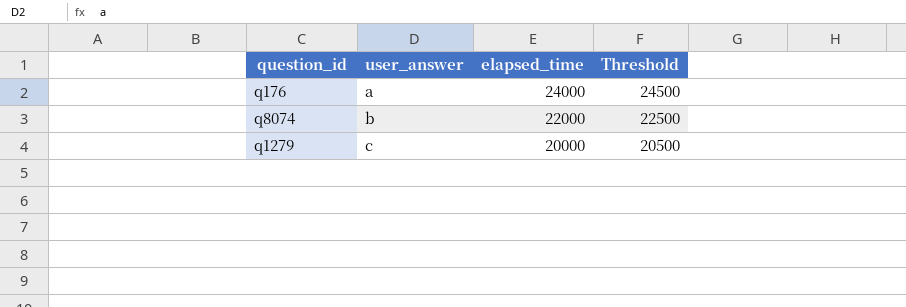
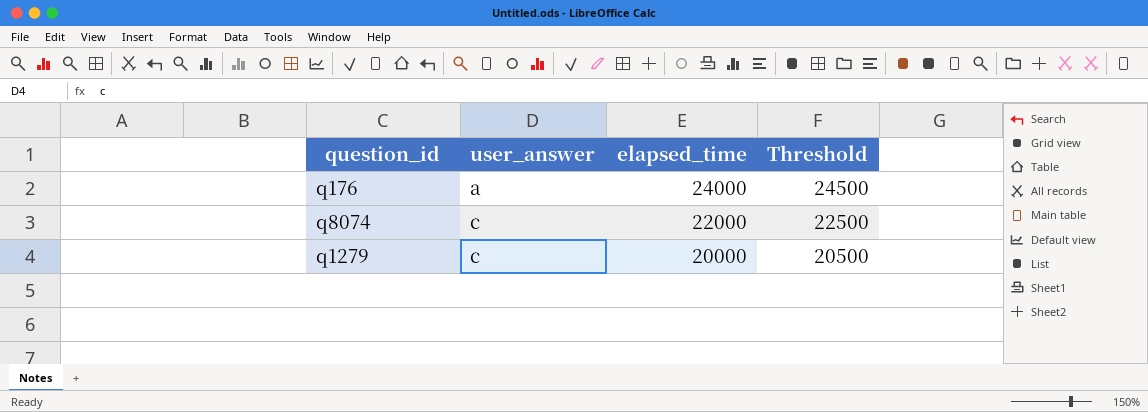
q8074 | user_answer: b -> c

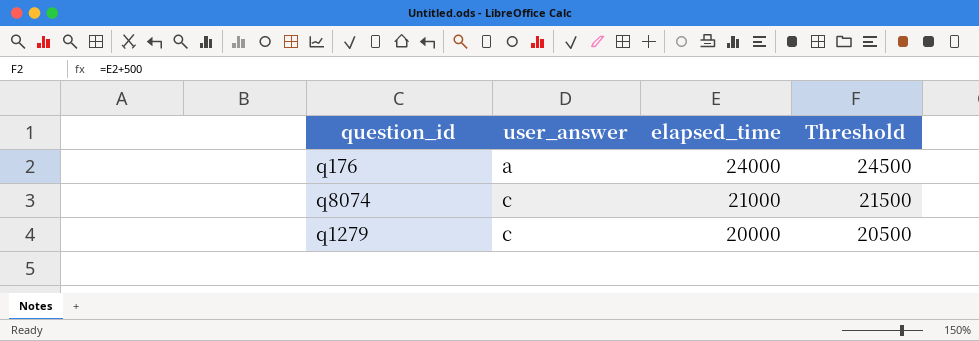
q8074 | elapsed_time: 22000 -> 21000
q8074 | Threshold: 22500 -> 21500

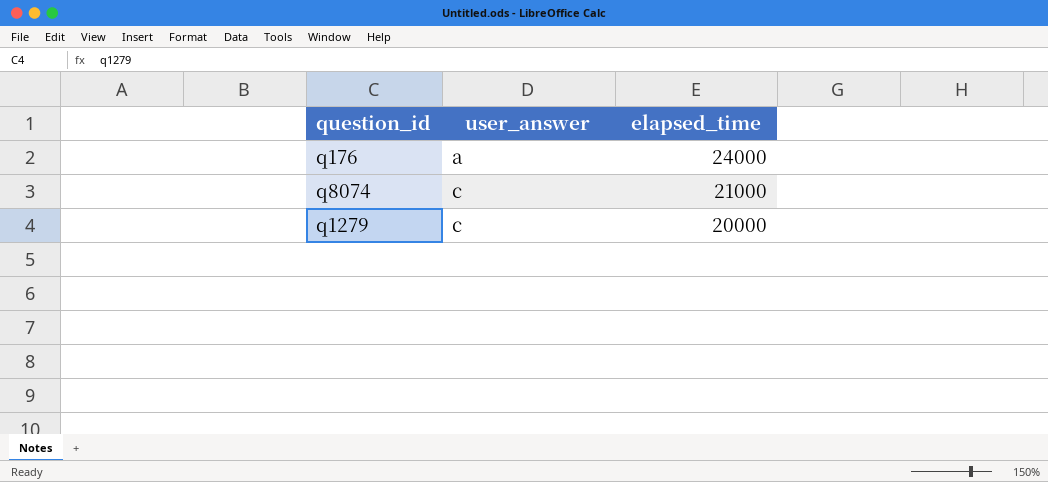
column Threshold | formula: [elapsed_time] + 500 -> none

